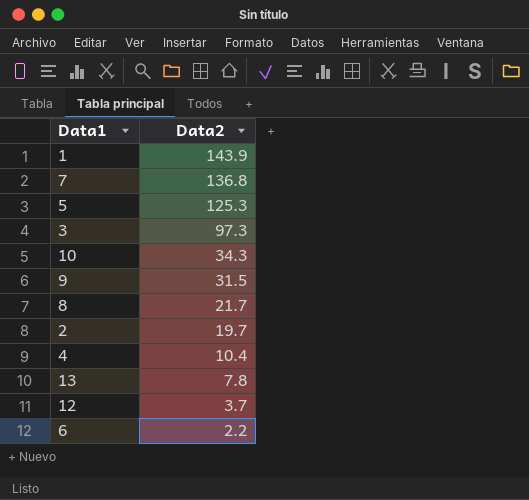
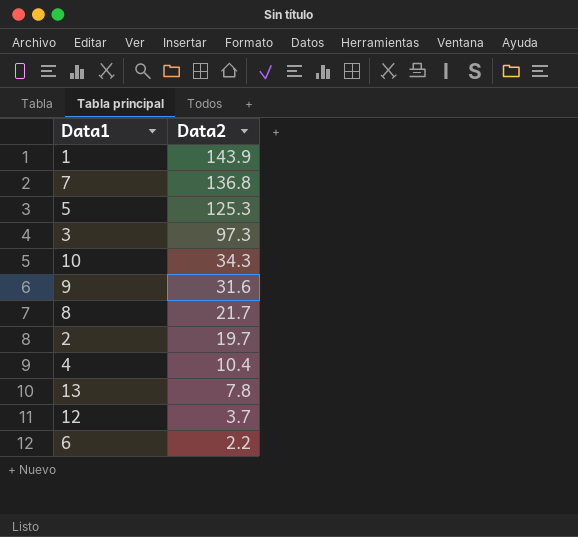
9 | Data2: 31.5 -> 31.6

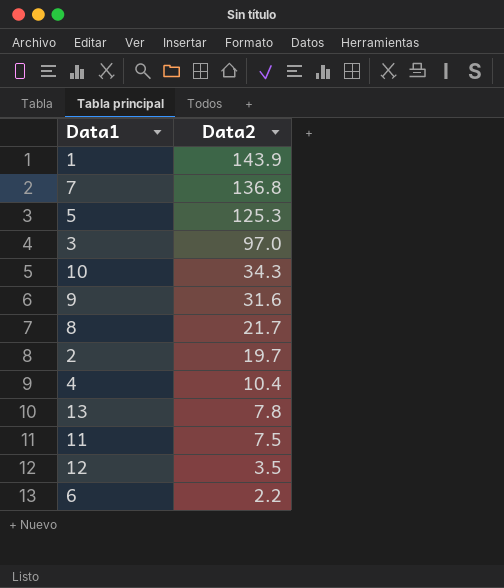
3 | Data2: 97.3 -> 97.0
row 11: none -> 7.5
12 | Data2: 3.7 -> 3.5

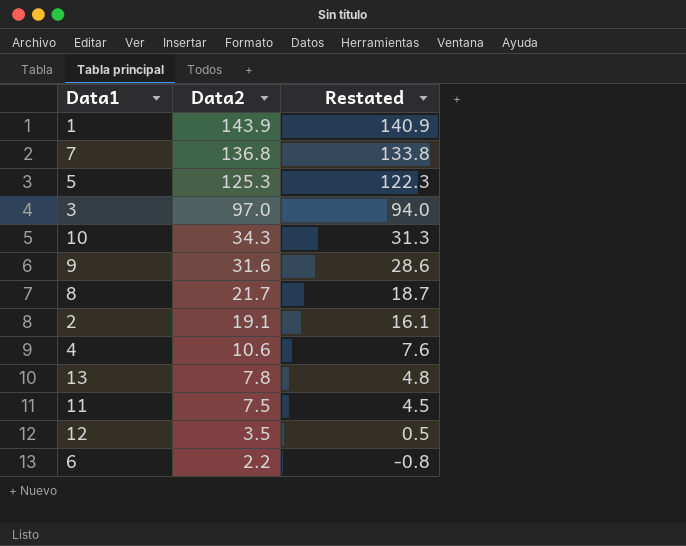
column Restated | formula: none -> [Data2] - 3
2 | Data2: 19.7 -> 19.1
4 | Data2: 10.4 -> 10.6

